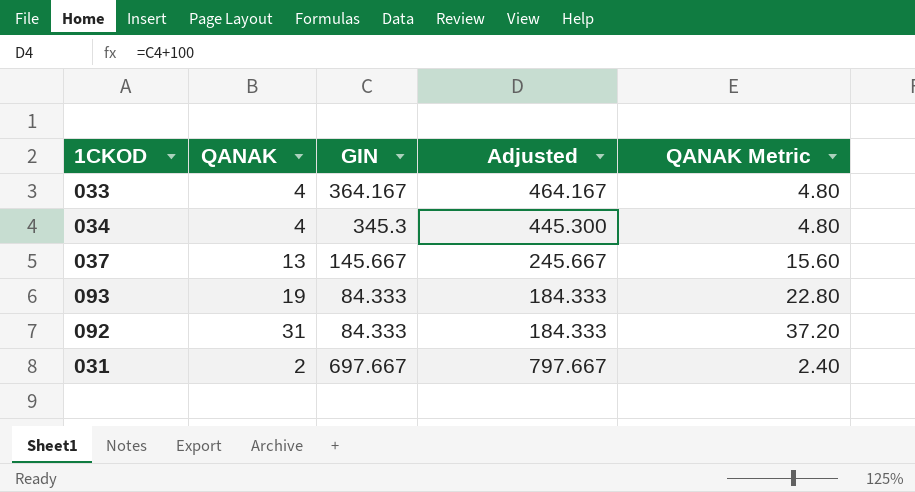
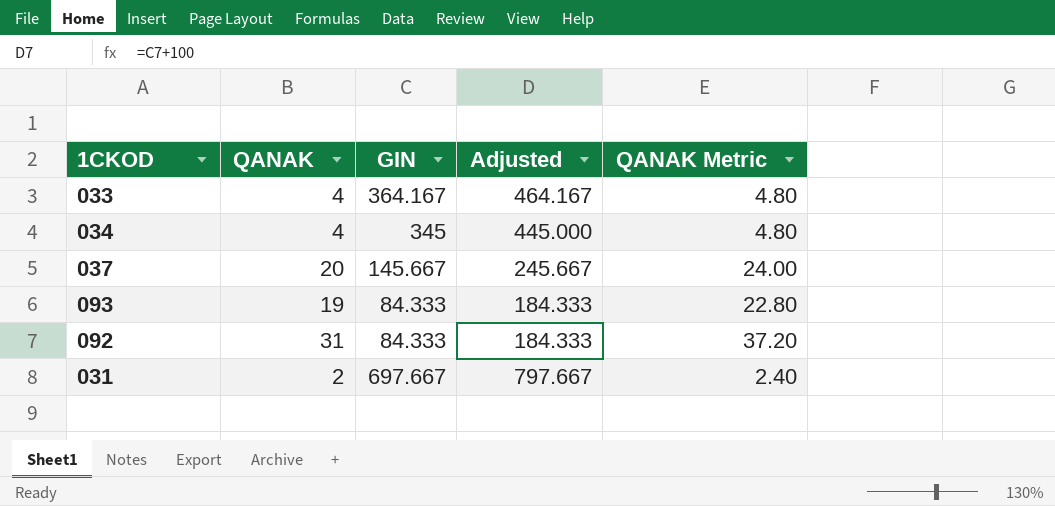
034 | GIN: 345.3 -> 345
034 | Adjusted: 445.300 -> 445.000
037 | QANAK: 13 -> 20
037 | QANAK Metric: 15.60 -> 24.00

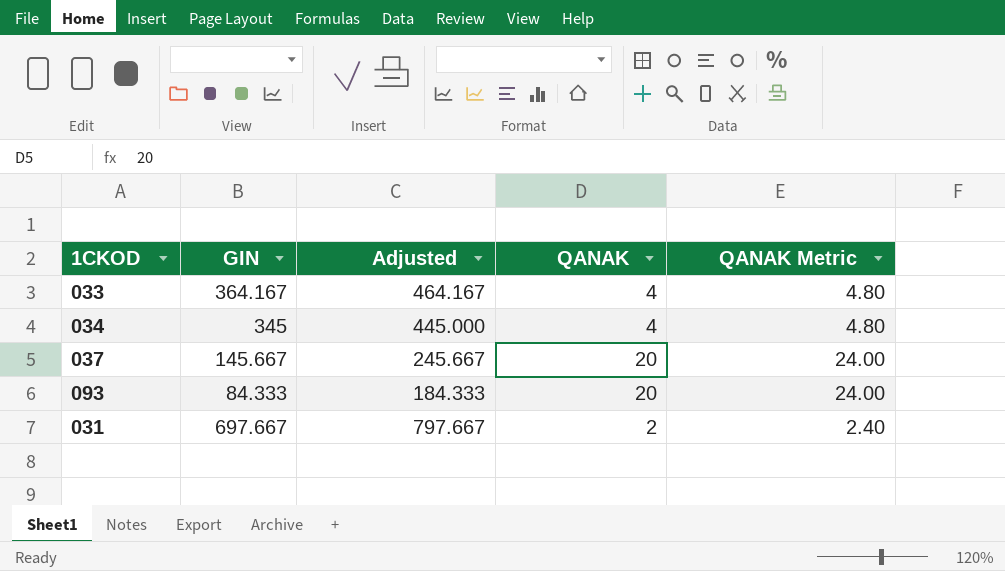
column QANAK | position: 2 -> 4
row 092: 31 | 84.333 | 184.333 | 37.20 -> none
093 | QANAK: 19 -> 20
093 | QANAK Metric: 22.80 -> 24.00

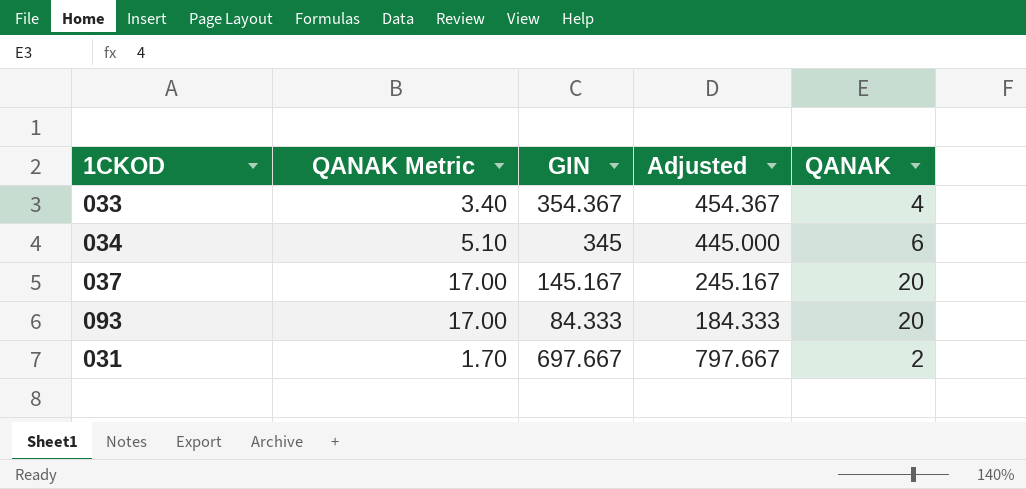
column QANAK Metric | formula: [QANAK] * 1.2 -> [QANAK] * 0.85
column QANAK Metric | position: 5 -> 2
033 | GIN: 364.167 -> 354.367
033 | Adjusted: 464.167 -> 454.367
034 | QANAK: 4 -> 6
037 | GIN: 145.667 -> 145.167
037 | Adjusted: 245.667 -> 245.167

